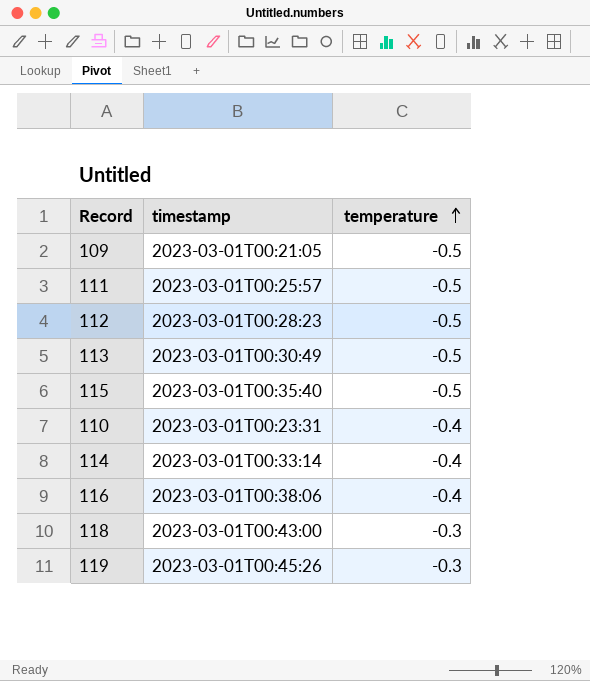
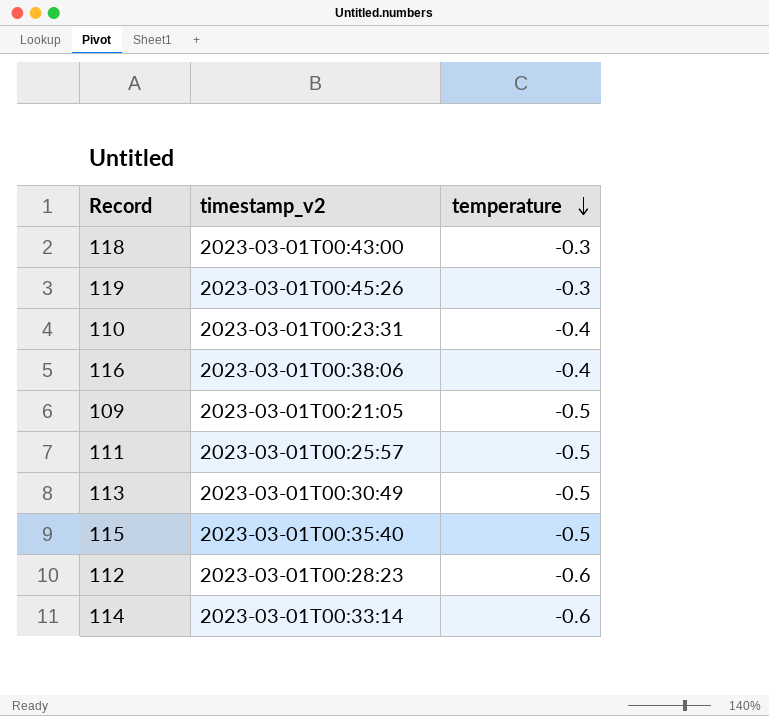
row order: temperature ascending -> temperature descending
column name: timestamp -> timestamp_v2
112 | temperature: -0.5 -> -0.6
114 | temperature: -0.4 -> -0.6

